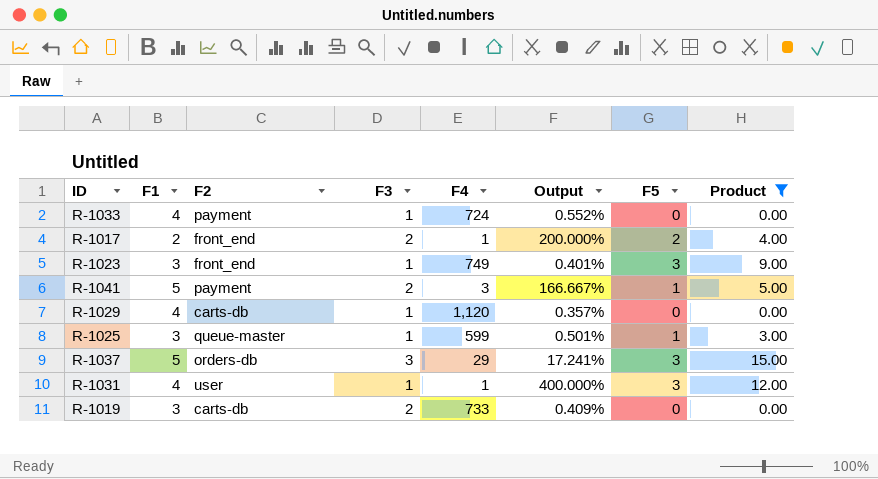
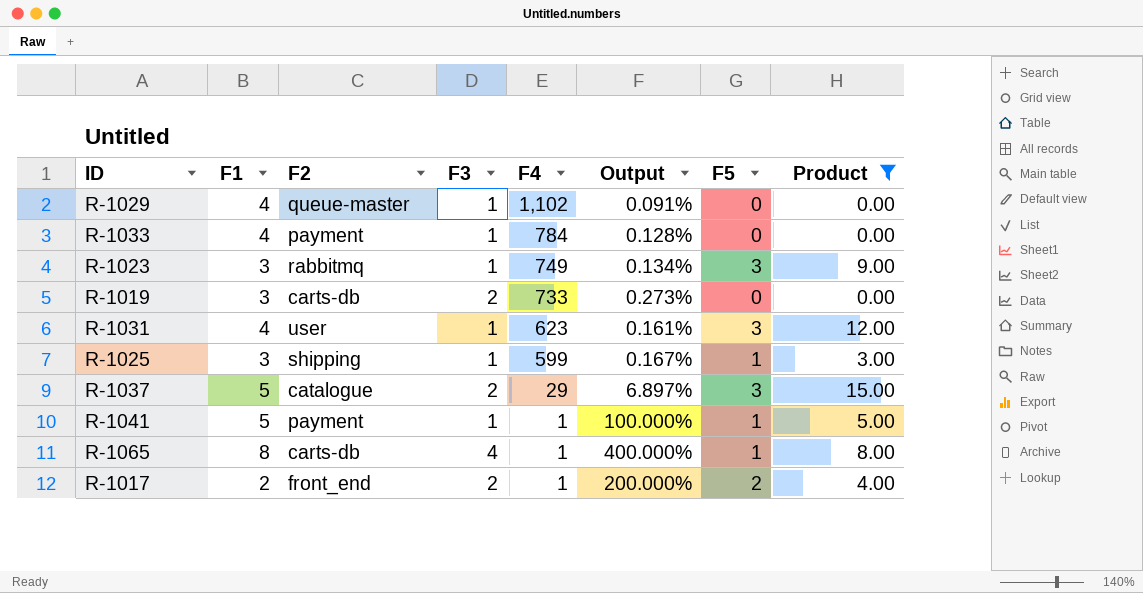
row order: none -> F4 descending
column Output | formula: [F1] / [F4] -> [F3] / [F4]
R-1029 | F2: carts-db -> queue-master
R-1029 | F4: 1,120 -> 1,102
R-1033 | F4: 724 -> 784
R-1023 | F2: front_end -> rabbitmq
R-1031 | F4: 1 -> 623
R-1025 | F2: queue-master -> shipping
R-1037 | F2: orders-db -> catalogue
R-1037 | F3: 3 -> 2
R-1041 | F3: 2 -> 1
R-1041 | F4: 3 -> 1
row R-1065: none -> 8 | carts-db | 4 | 1 | 400.000% | 1 | 8.00

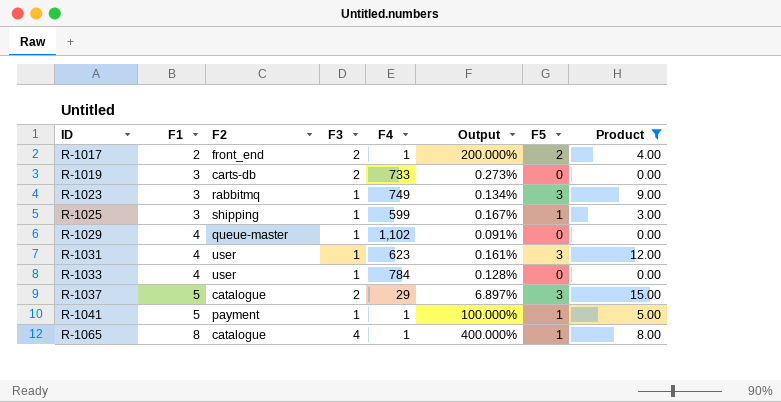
row order: F4 descending -> ID ascending
R-1033 | F2: payment -> user
R-1065 | F2: carts-db -> catalogue

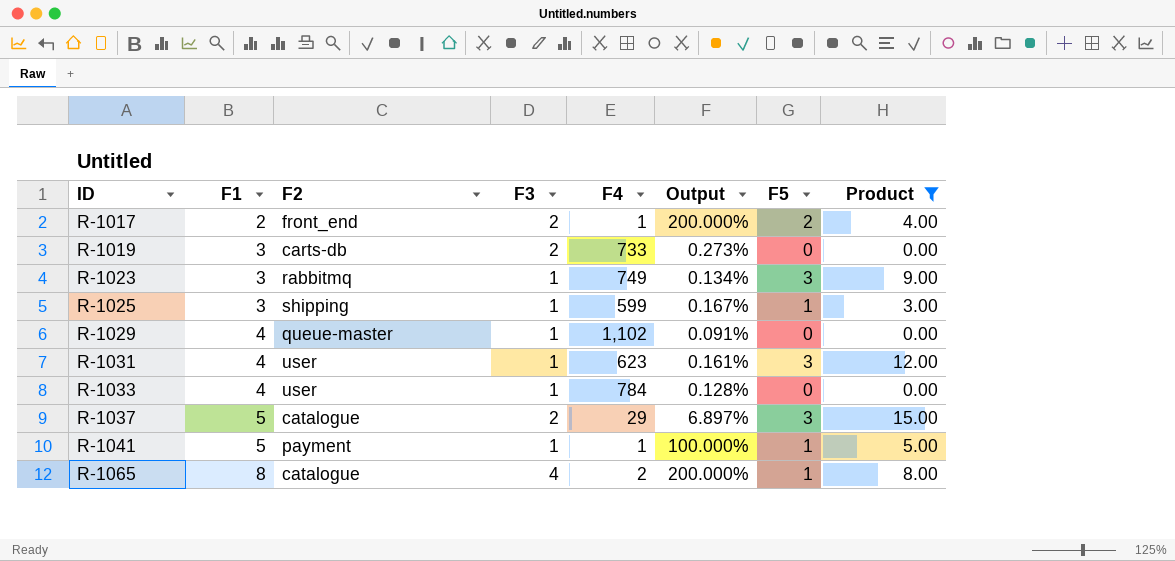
R-1065 | F4: 1 -> 2
R-1065 | Output: 400.000% -> 200.000%

